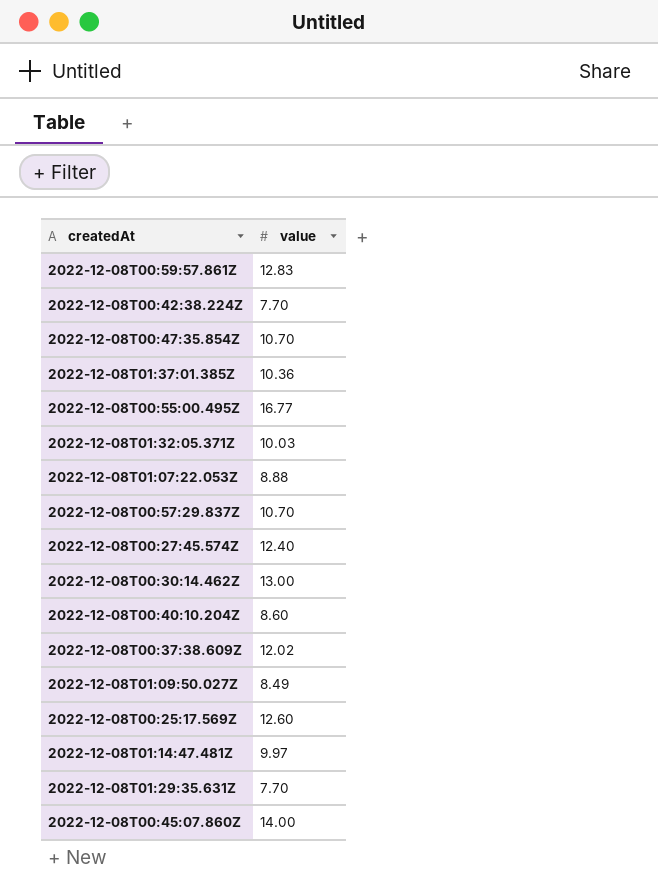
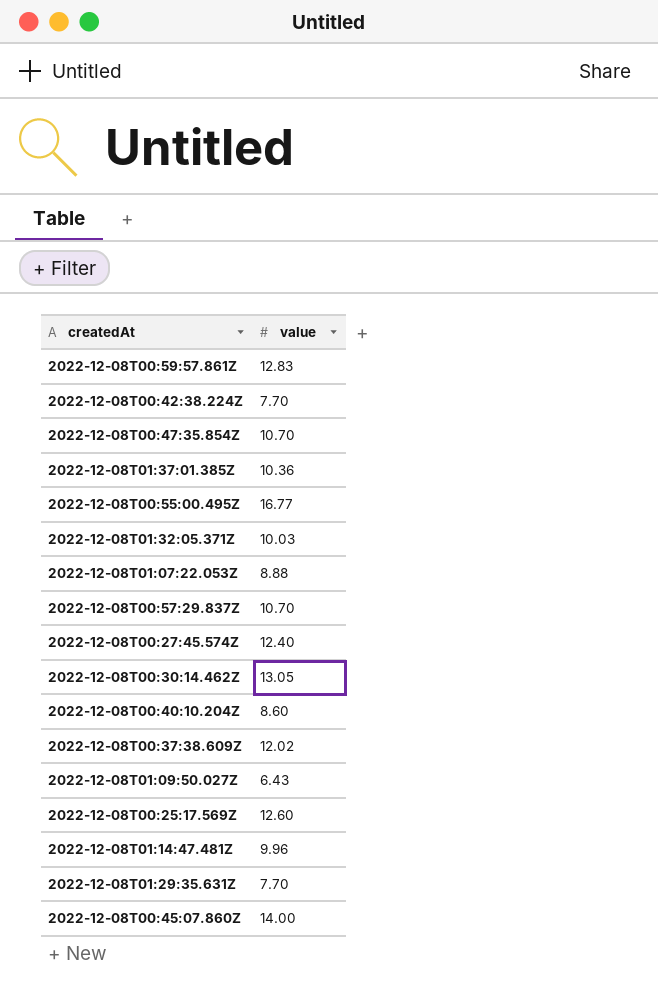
2022-12-08T00:30:14.462Z | value: 13.00 -> 13.05
2022-12-08T01:09:50.027Z | value: 8.49 -> 6.43
2022-12-08T01:14:47.481Z | value: 9.97 -> 9.96

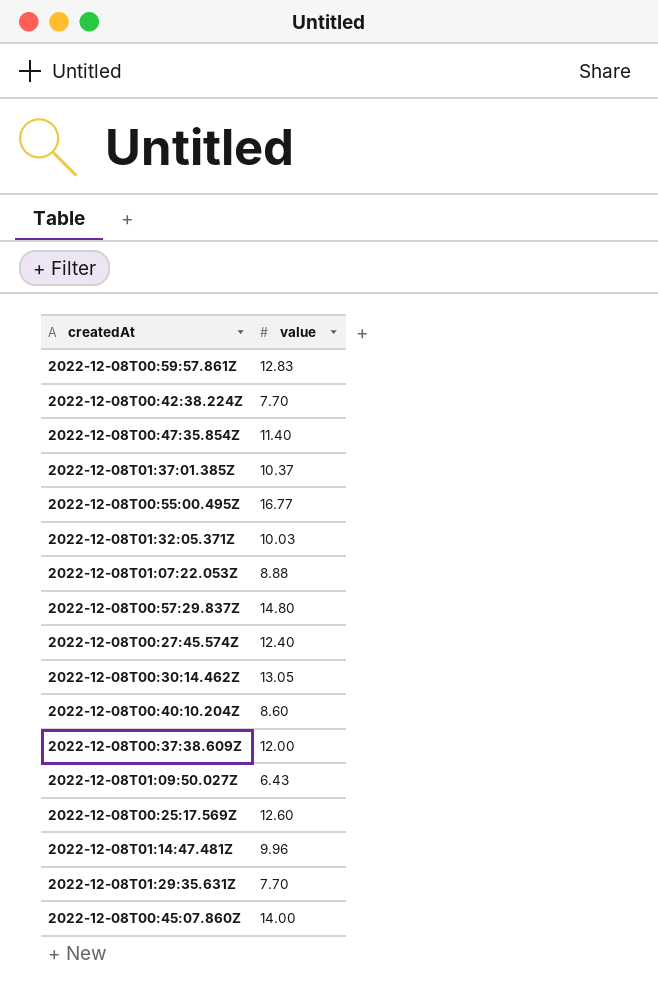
2022-12-08T00:47:35.854Z | value: 10.70 -> 11.40
2022-12-08T01:37:01.385Z | value: 10.36 -> 10.37
2022-12-08T00:57:29.837Z | value: 10.70 -> 14.80
2022-12-08T00:37:38.609Z | value: 12.02 -> 12.00

